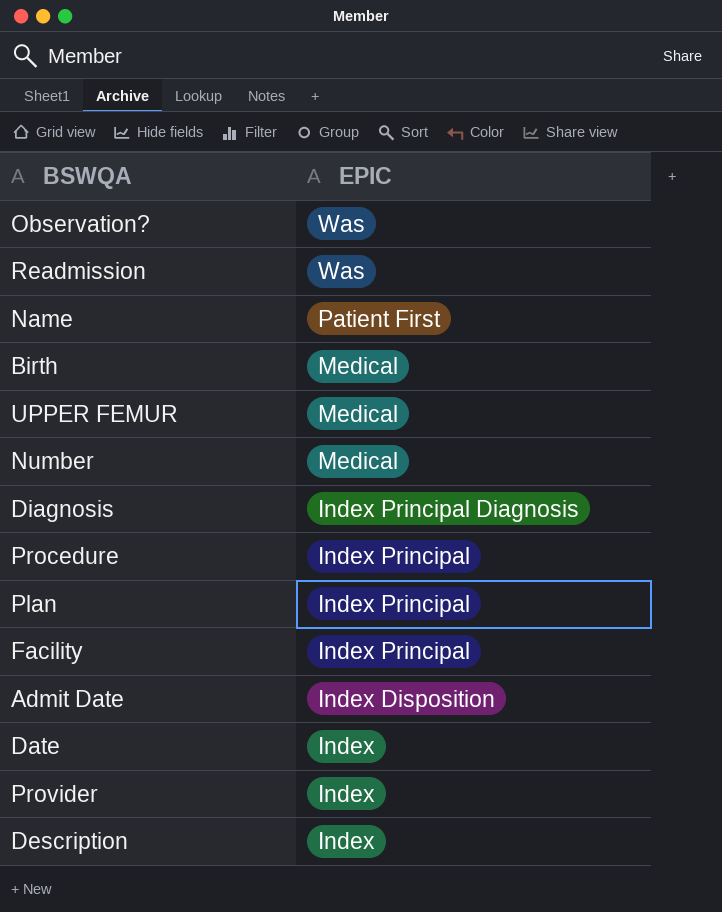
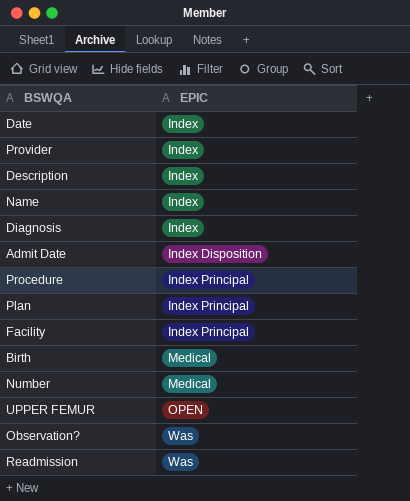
row order: EPIC descending -> EPIC ascending
Name | EPIC: Patient First -> Index
Diagnosis | EPIC: Index Principal Diagnosis -> Index
UPPER FEMUR | EPIC: Medical -> OPEN

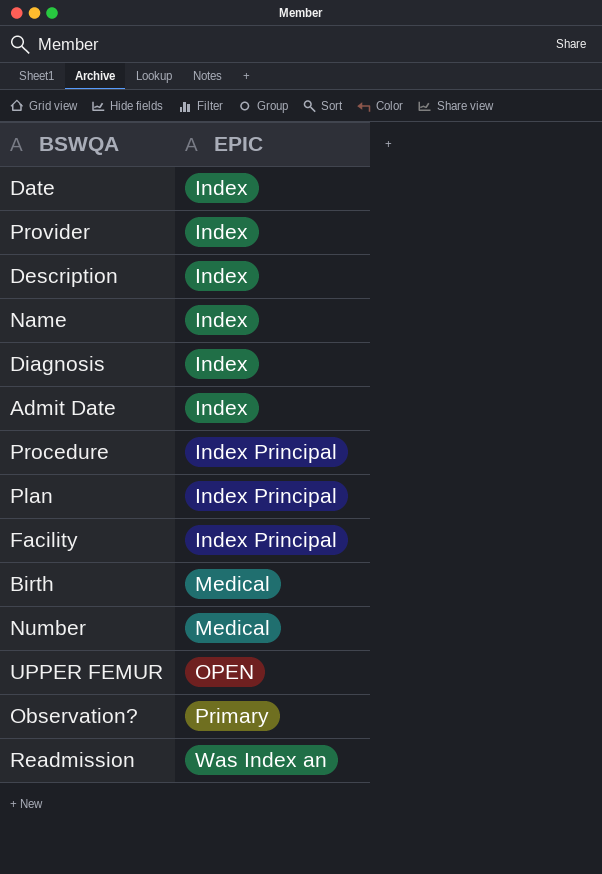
Admit Date | EPIC: Index Disposition -> Index
Observation? | EPIC: Was -> Primary
Readmission | EPIC: Was -> Was Index an

